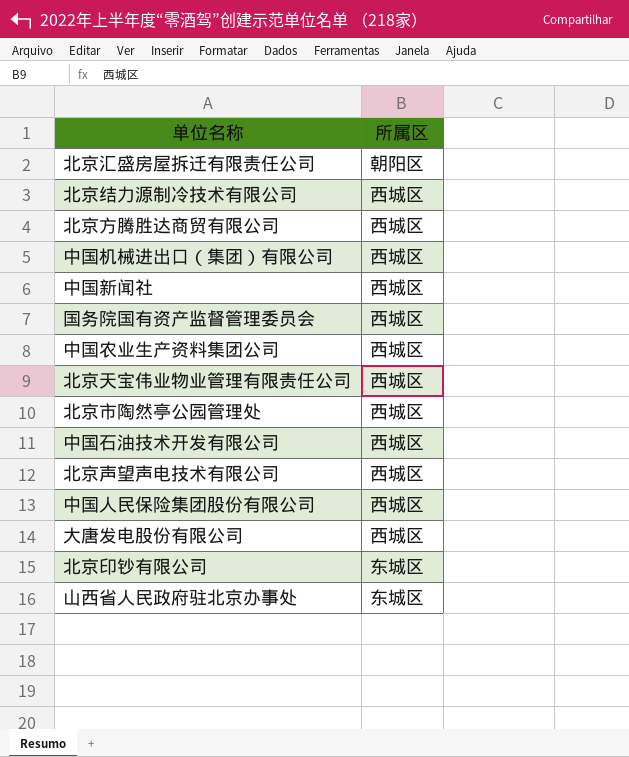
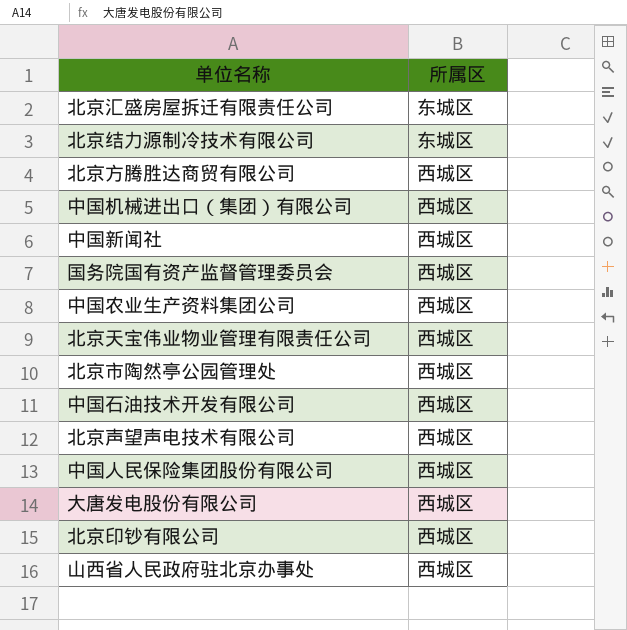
北京汇盛房屋拆迁有限责任公司 | 所属区: 朝阳区 -> 东城区
北京结力源制冷技术有限公司 | 所属区: 西城区 -> 东城区
北京印钞有限公司 | 所属区: 东城区 -> 西城区
山西省人民政府驻北京办事处 | 所属区: 东城区 -> 西城区

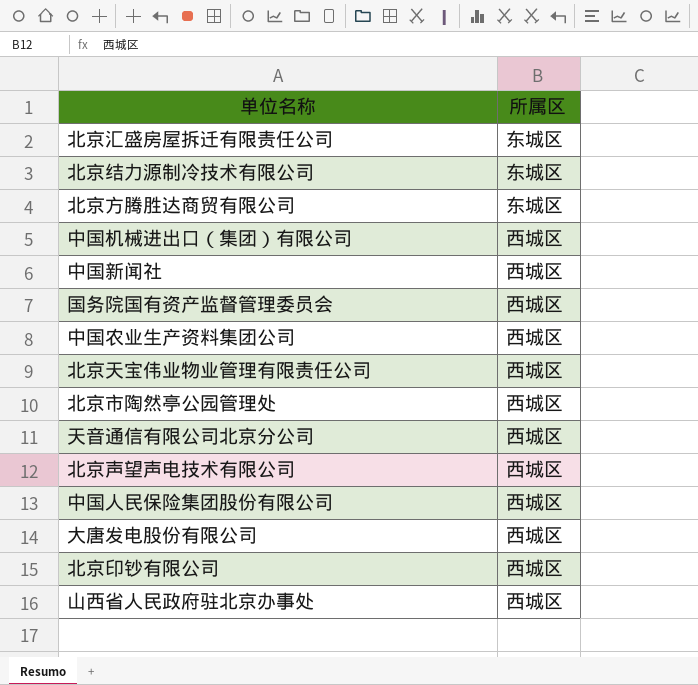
row 中国石油技术开发有限公司: 西城区 -> none
北京方腾胜达商贸有限公司 | 所属区: 西城区 -> 东城区
row 天音通信有限公司北京分公司: none -> 西城区

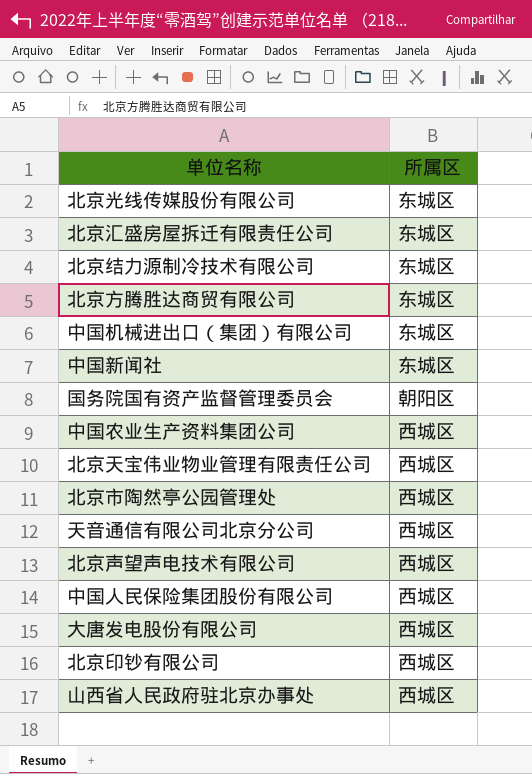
row 北京光线传媒股份有限公司: none -> 东城区
中国机械进出口（集团）有限公司 | 所属区: 西城区 -> 东城区
中国新闻社 | 所属区: 西城区 -> 东城区
国务院国有资产监督管理委员会 | 所属区: 西城区 -> 朝阳区

